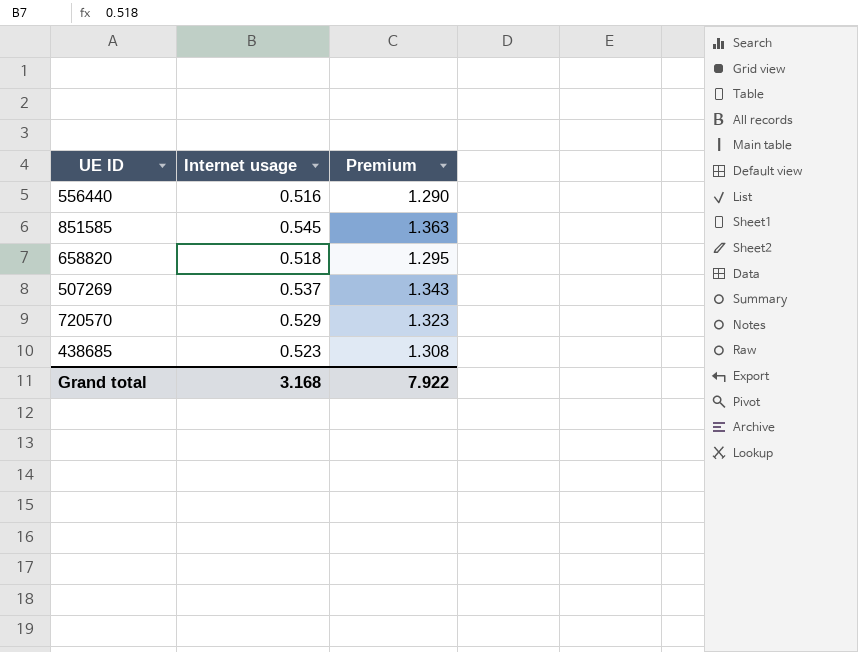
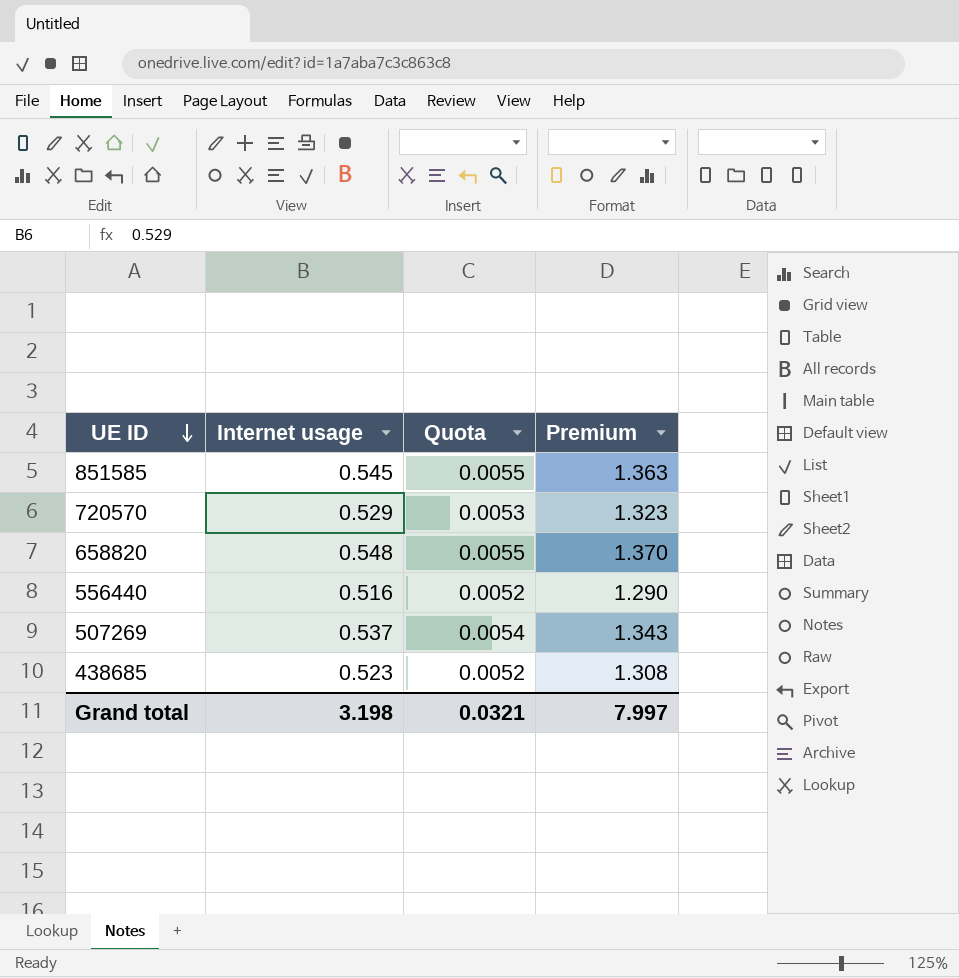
row order: none -> UE ID descending
column Quota | formula: none -> [Internet usage] * 0.01
658820 | Internet usage: 0.518 -> 0.548
658820 | Premium: 1.295 -> 1.370
Grand total | Internet usage: 3.168 -> 3.198
Grand total | Premium: 7.922 -> 7.997

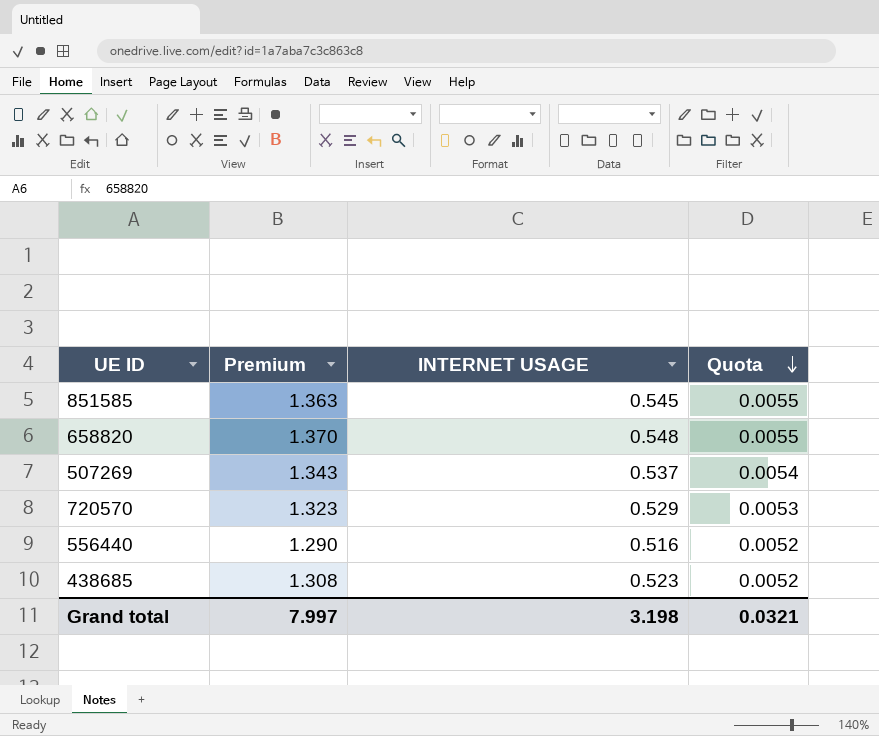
row order: UE ID descending -> Quota descending
column Premium | position: 4 -> 2
column name: Internet usage -> INTERNET USAGE

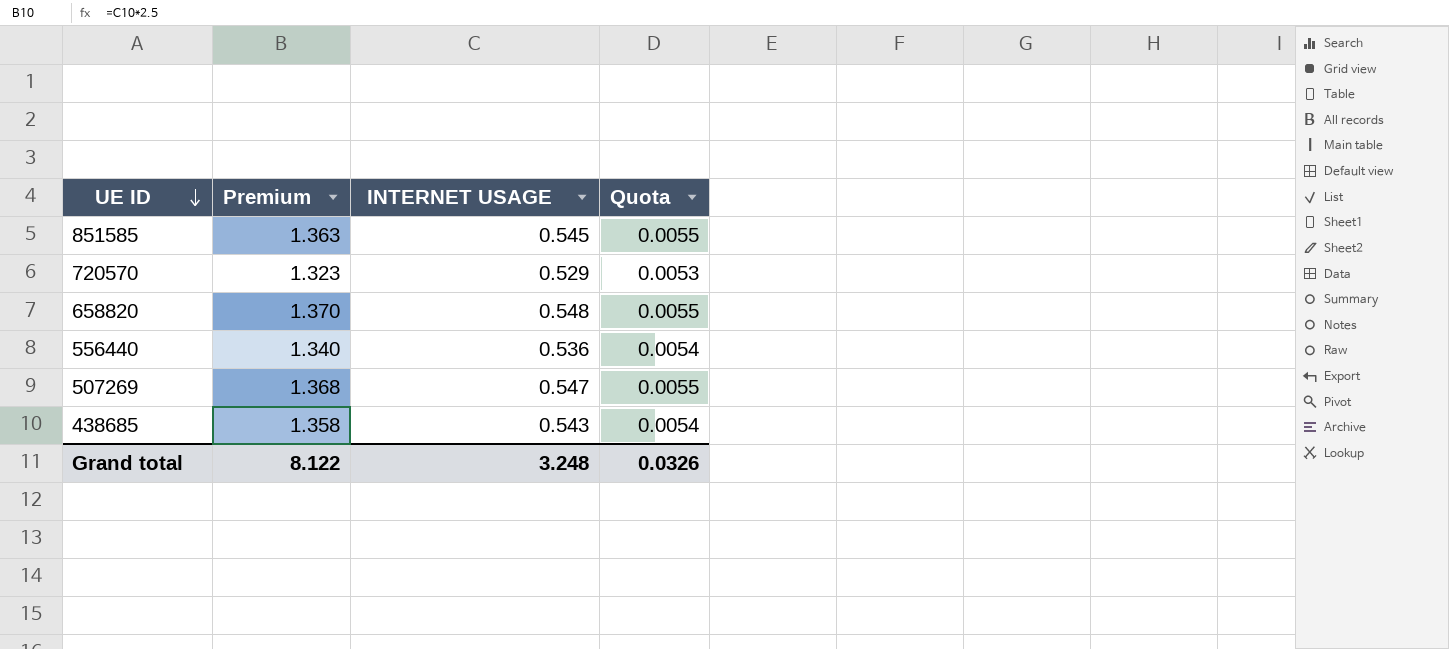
row order: Quota descending -> UE ID descending
556440 | Premium: 1.290 -> 1.340
556440 | INTERNET USAGE: 0.516 -> 0.536
556440 | Quota: 0.0052 -> 0.0054
507269 | Premium: 1.343 -> 1.368
507269 | INTERNET USAGE: 0.537 -> 0.547
507269 | Quota: 0.0054 -> 0.0055
438685 | Premium: 1.308 -> 1.358
438685 | INTERNET USAGE: 0.523 -> 0.543
438685 | Quota: 0.0052 -> 0.0054
Grand total | Premium: 7.997 -> 8.122
Grand total | INTERNET USAGE: 3.198 -> 3.248
Grand total | Quota: 0.0321 -> 0.0326

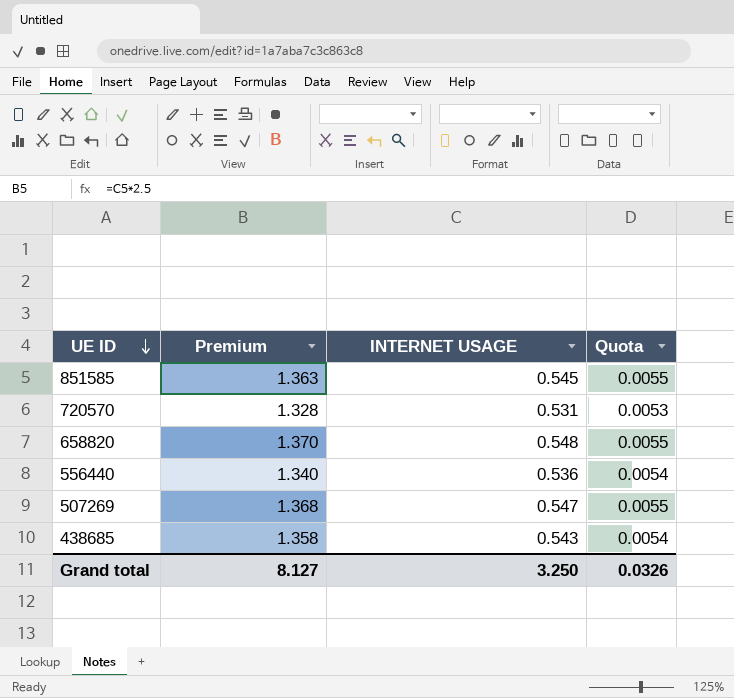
720570 | Premium: 1.323 -> 1.328
720570 | INTERNET USAGE: 0.529 -> 0.531
Grand total | Premium: 8.122 -> 8.127
Grand total | INTERNET USAGE: 3.248 -> 3.250

